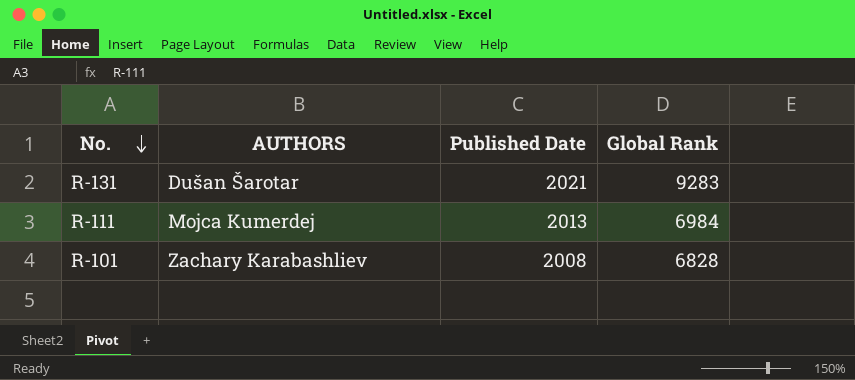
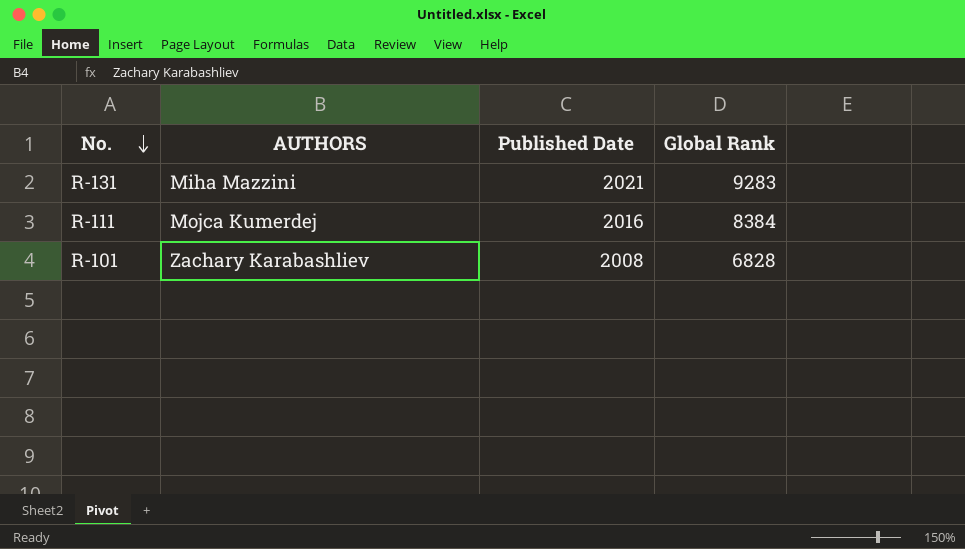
R-131 | AUTHORS: Dušan Šarotar -> Miha Mazzini
R-111 | Published Date: 2013 -> 2016
R-111 | Global Rank: 6984 -> 8384

